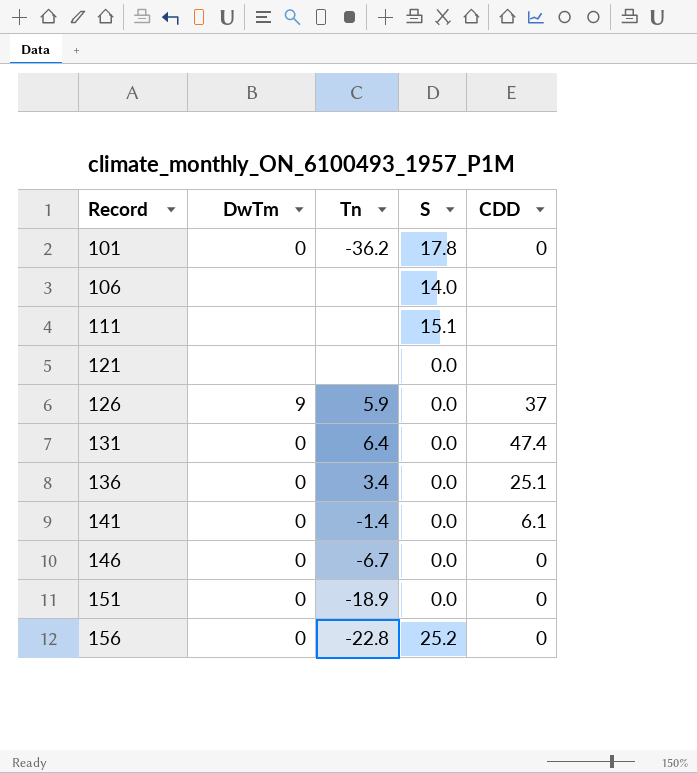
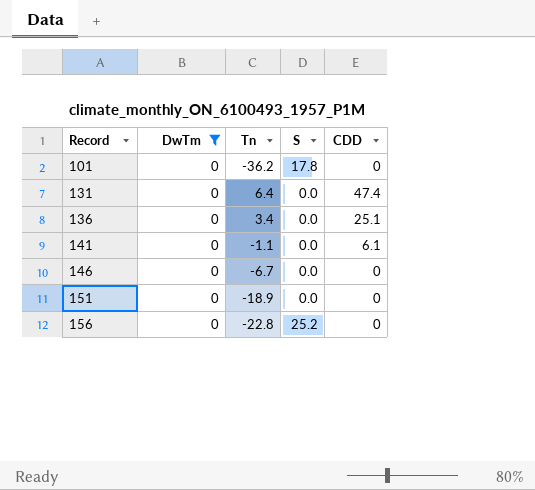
filter: none -> DwTm = 0
141 | Tn: -1.4 -> -1.1

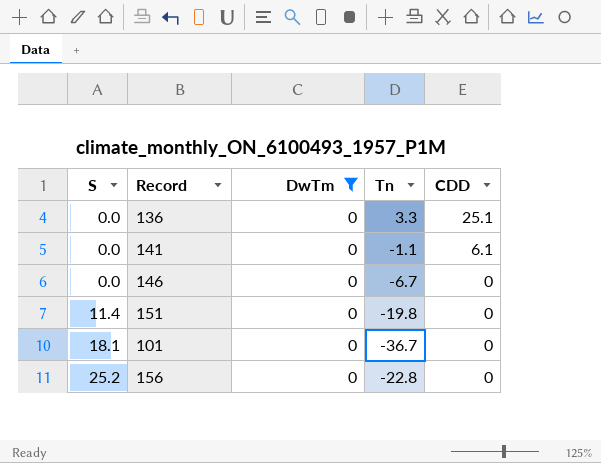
row order: Record ascending -> S ascending
column S | position: 4 -> 1
row 131: 0 | 6.4 | 0.0 | 47.4 -> none
136 | Tn: 3.4 -> 3.3
151 | S: 0.0 -> 11.4
151 | Tn: -18.9 -> -19.8
101 | S: 17.8 -> 18.1
101 | Tn: -36.2 -> -36.7

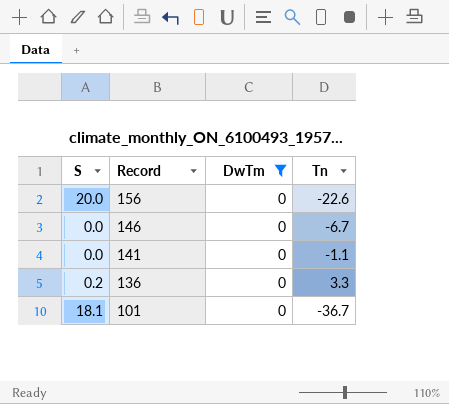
row order: S ascending -> Record descending
column CDD | position: 5 -> none
row 151: 11.4 | 0 | -19.8 | 0 -> none
156 | S: 25.2 -> 20.0
156 | Tn: -22.8 -> -22.6
136 | S: 0.0 -> 0.2

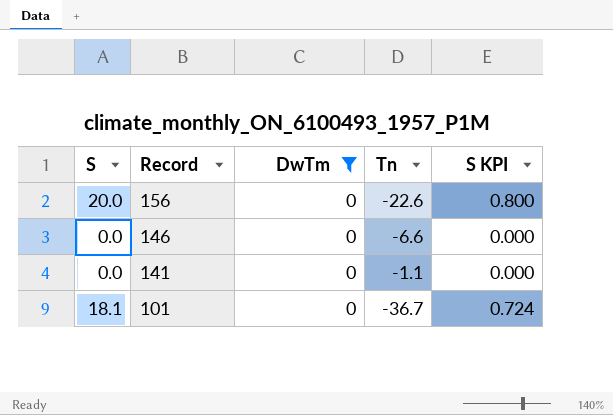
column S KPI | formula: none -> [S] * 0.04
row 136: 0.2 | 0 | 3.3 -> none
146 | Tn: -6.7 -> -6.6

